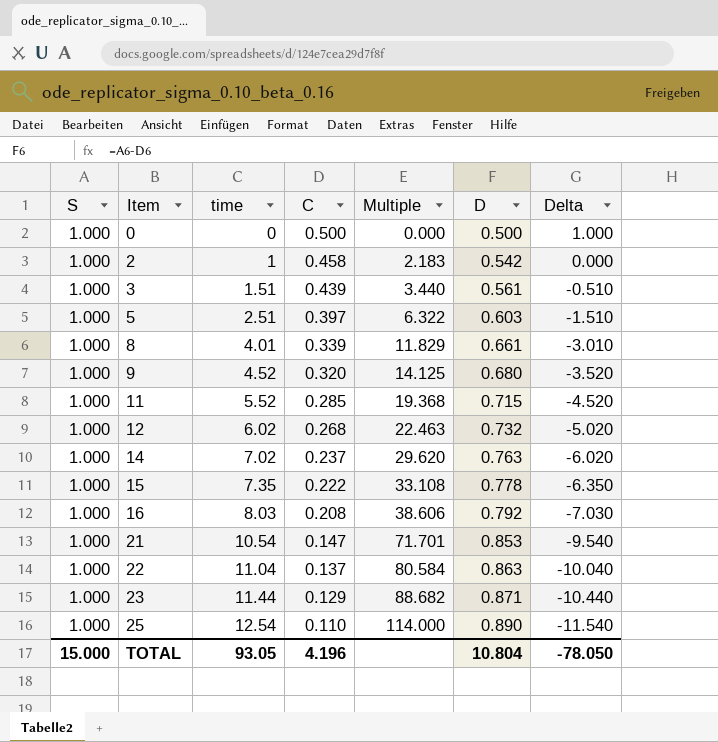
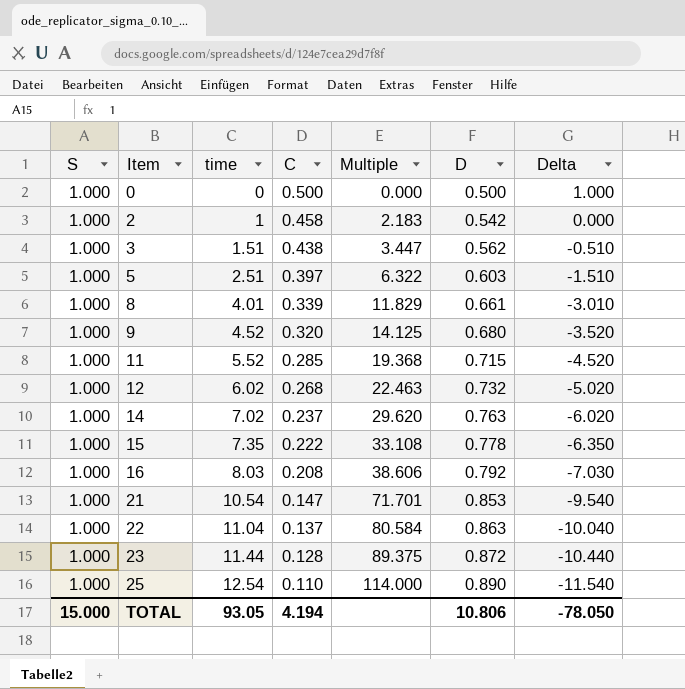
3 | C: 0.439 -> 0.438
3 | Multiple: 3.440 -> 3.447
3 | D: 0.561 -> 0.562
23 | C: 0.129 -> 0.128
23 | Multiple: 88.682 -> 89.375
23 | D: 0.871 -> 0.872
TOTAL | C: 4.196 -> 4.194
TOTAL | D: 10.804 -> 10.806

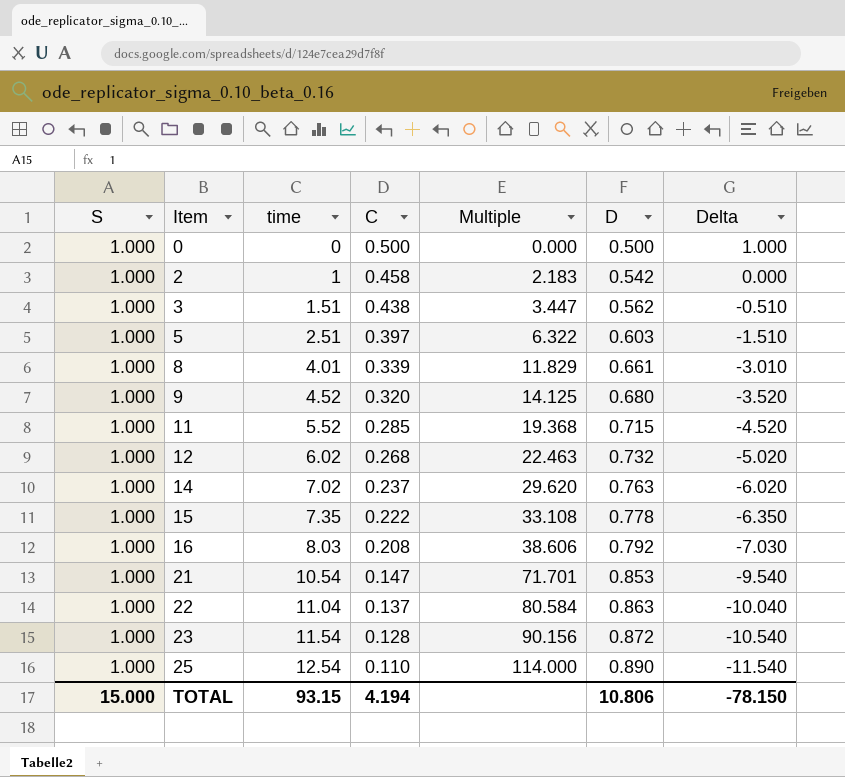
23 | time: 11.44 -> 11.54
23 | Multiple: 89.375 -> 90.156
23 | Delta: -10.440 -> -10.540
TOTAL | time: 93.05 -> 93.15
TOTAL | Delta: -78.050 -> -78.150

